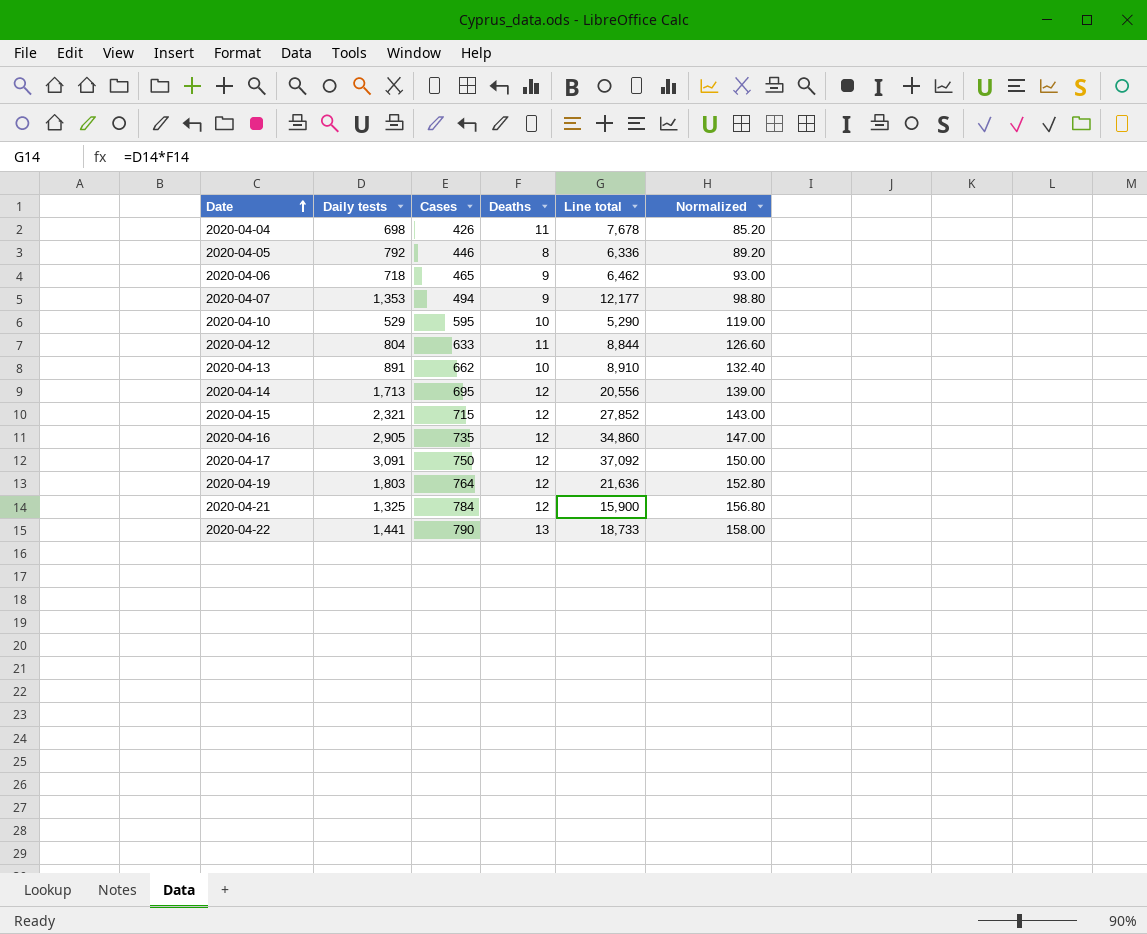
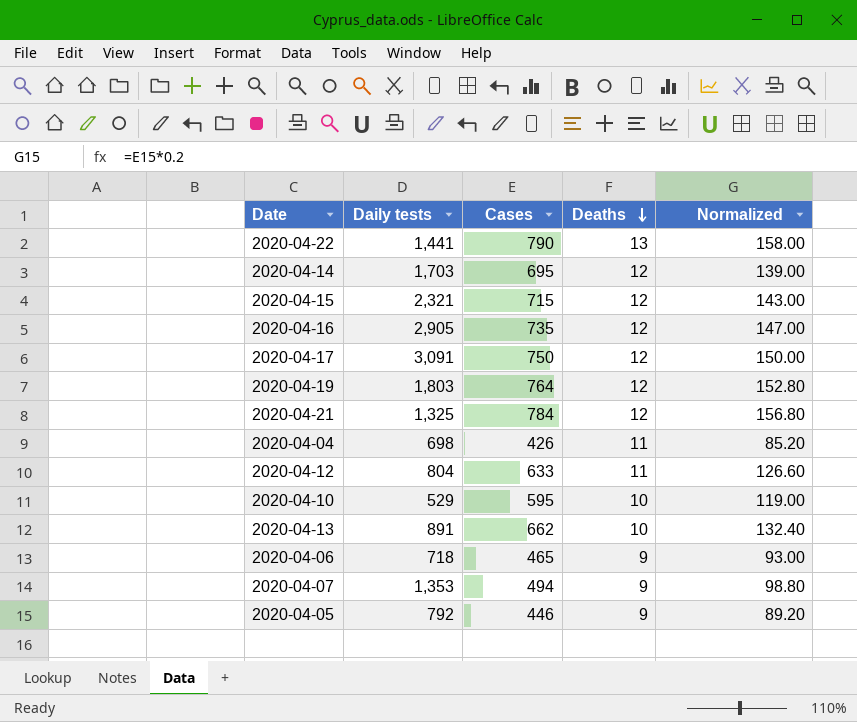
row order: Date ascending -> Deaths descending
column Line total | formula: [Daily tests] * [Deaths] -> none
2020-04-14 | Daily tests: 1,713 -> 1,703
2020-04-05 | Deaths: 8 -> 9

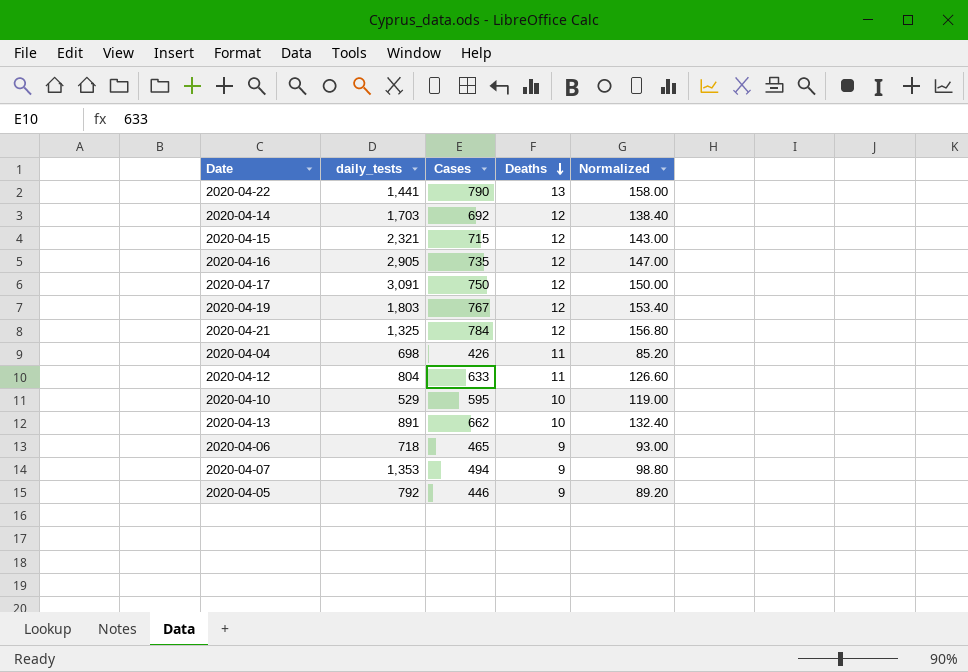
column name: Daily tests -> daily_tests
2020-04-14 | Cases: 695 -> 692
2020-04-14 | Normalized: 139.00 -> 138.40
2020-04-19 | Cases: 764 -> 767
2020-04-19 | Normalized: 152.80 -> 153.40

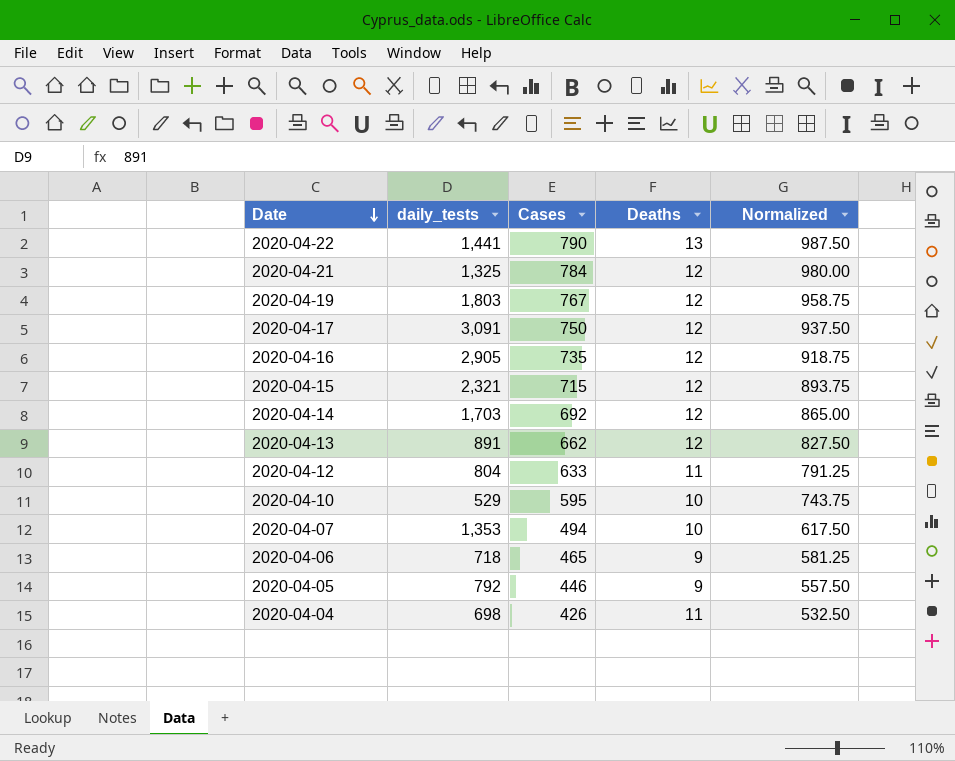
row order: Deaths descending -> Date descending
column Normalized | formula: [Cases] * 0.2 -> [Cases] * 1.25
2020-04-13 | Deaths: 10 -> 12
2020-04-07 | Deaths: 9 -> 10

